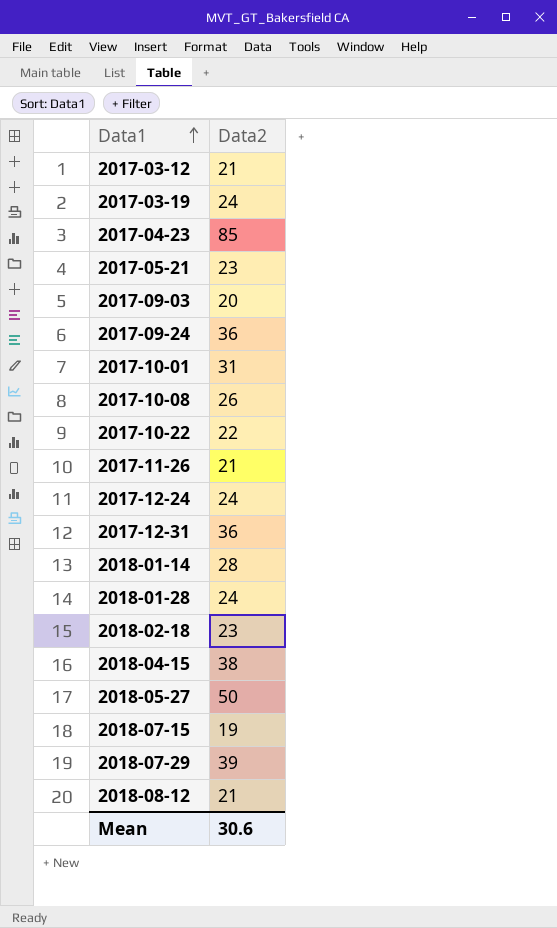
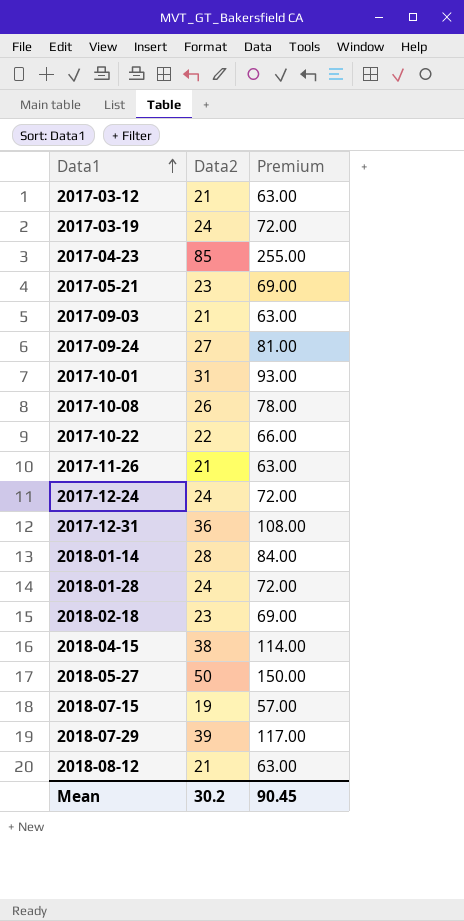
column Premium | formula: none -> [Data2] * 3
2017-09-03 | Data2: 20 -> 21
2017-09-24 | Data2: 36 -> 27
Mean | Data2: 30.6 -> 30.2

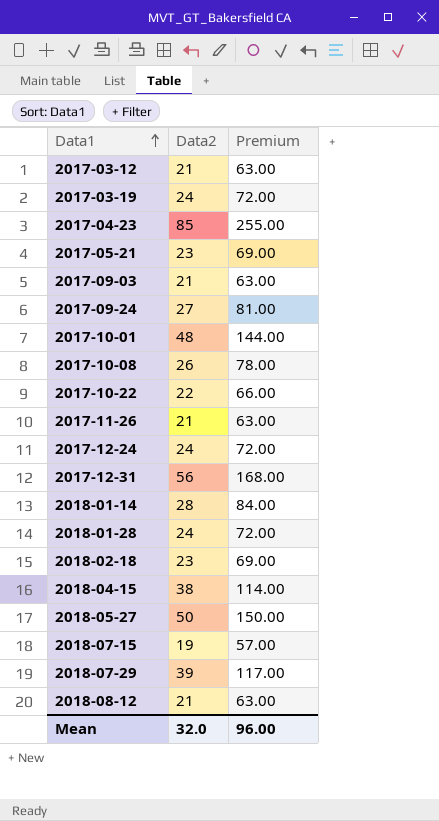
2017-10-01 | Data2: 31 -> 48
2017-10-01 | Premium: 93.00 -> 144.00
2017-12-31 | Data2: 36 -> 56
2017-12-31 | Premium: 108.00 -> 168.00
Mean | Data2: 30.2 -> 32.0
Mean | Premium: 90.45 -> 96.00

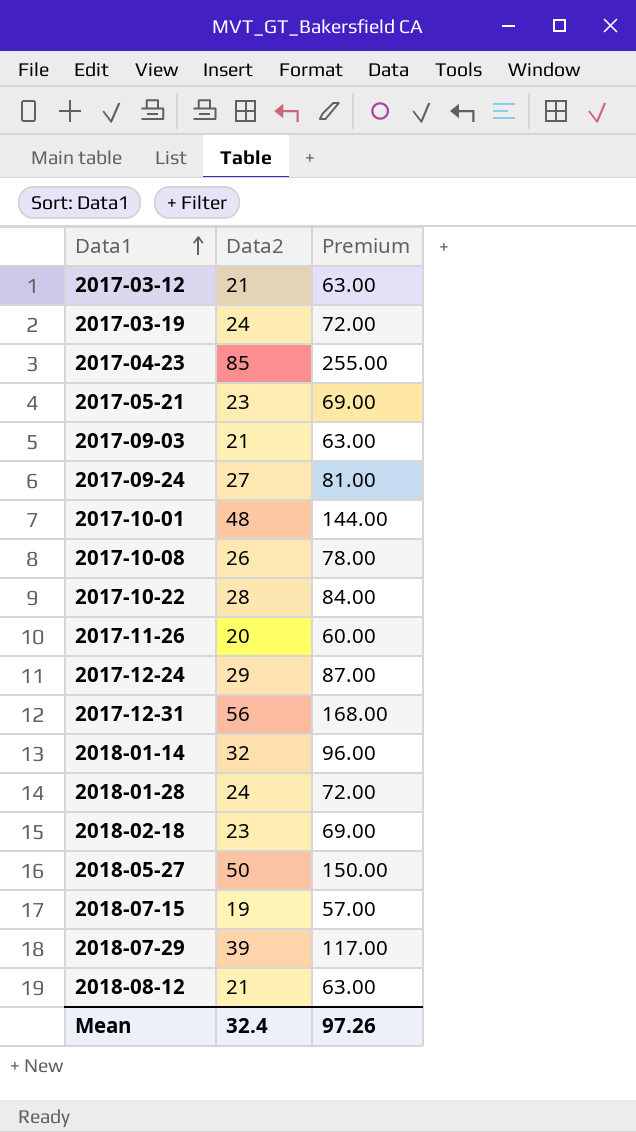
row 2018-04-15: 38 | 114.00 -> none
2017-10-22 | Data2: 22 -> 28
2017-10-22 | Premium: 66.00 -> 84.00
2017-11-26 | Data2: 21 -> 20
2017-11-26 | Premium: 63.00 -> 60.00
2017-12-24 | Data2: 24 -> 29
2017-12-24 | Premium: 72.00 -> 87.00
2018-01-14 | Data2: 28 -> 32
2018-01-14 | Premium: 84.00 -> 96.00
Mean | Data2: 32.0 -> 32.4
Mean | Premium: 96.00 -> 97.26

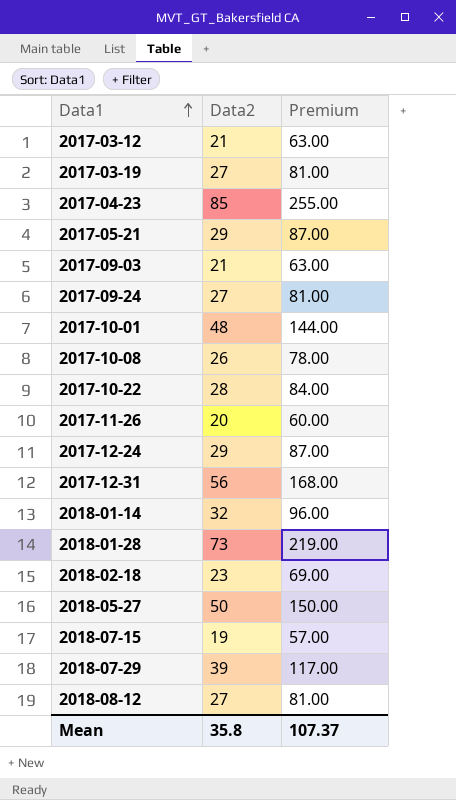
2017-03-19 | Data2: 24 -> 27
2017-03-19 | Premium: 72.00 -> 81.00
2017-05-21 | Data2: 23 -> 29
2017-05-21 | Premium: 69.00 -> 87.00
2018-01-28 | Data2: 24 -> 73
2018-01-28 | Premium: 72.00 -> 219.00
2018-08-12 | Data2: 21 -> 27
2018-08-12 | Premium: 63.00 -> 81.00
Mean | Data2: 32.4 -> 35.8
Mean | Premium: 97.26 -> 107.37

